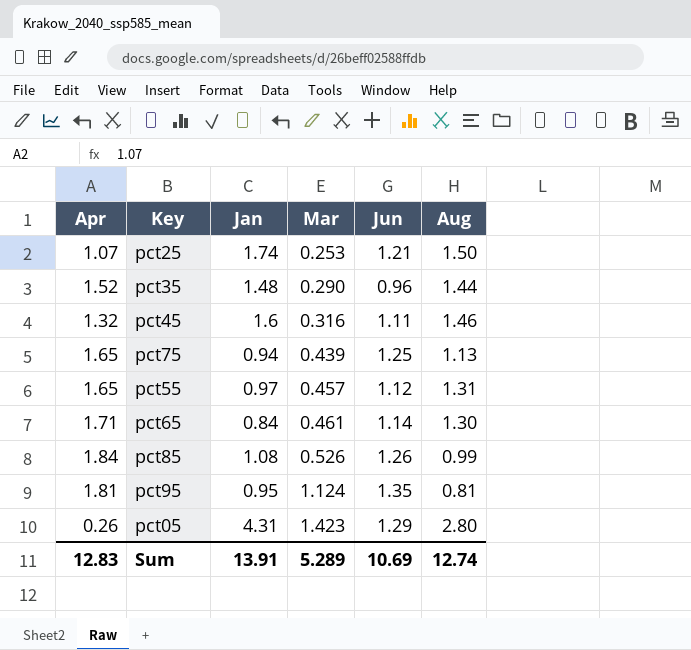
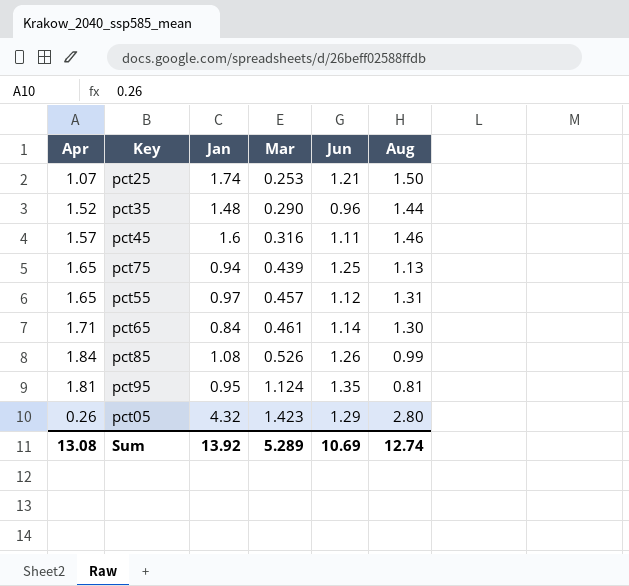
pct45 | Apr: 1.32 -> 1.57
pct05 | Jan: 4.31 -> 4.32
Sum | Apr: 12.83 -> 13.08
Sum | Jan: 13.91 -> 13.92

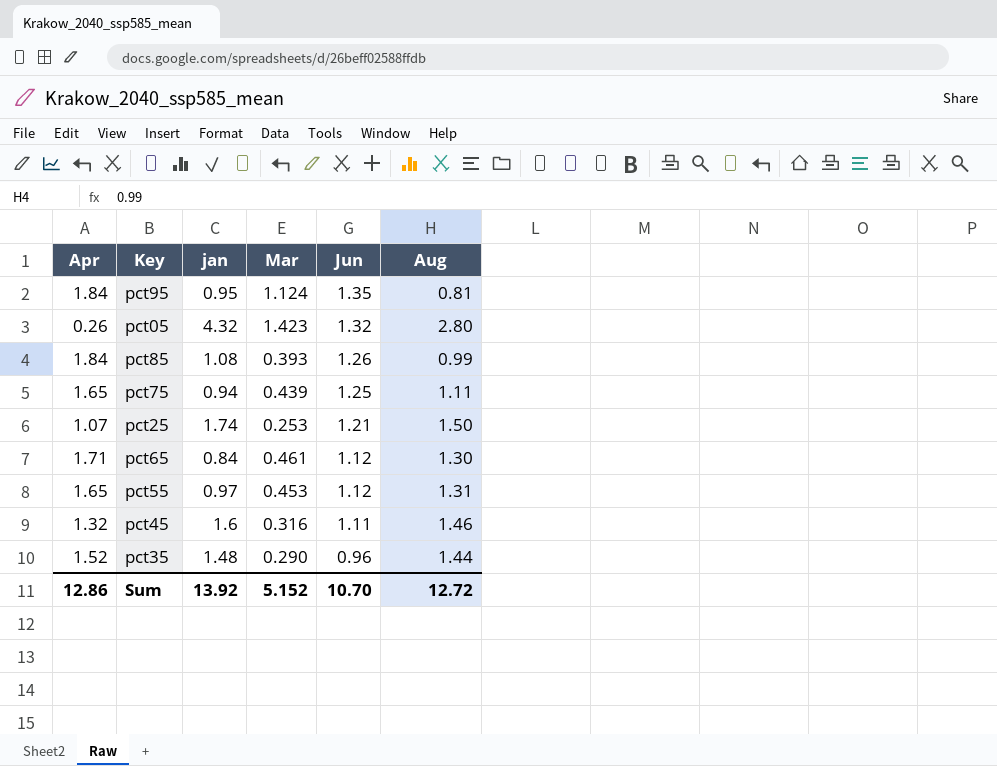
row order: Mar ascending -> Jun descending
column name: Jan -> jan
pct95 | Apr: 1.81 -> 1.84
pct05 | Jun: 1.29 -> 1.32
pct85 | Mar: 0.526 -> 0.393
pct75 | Aug: 1.13 -> 1.11
pct65 | Jun: 1.14 -> 1.12
pct55 | Mar: 0.457 -> 0.453
pct45 | Apr: 1.57 -> 1.32
Sum | Apr: 13.08 -> 12.86
Sum | Mar: 5.289 -> 5.152
Sum | Jun: 10.69 -> 10.70
Sum | Aug: 12.74 -> 12.72

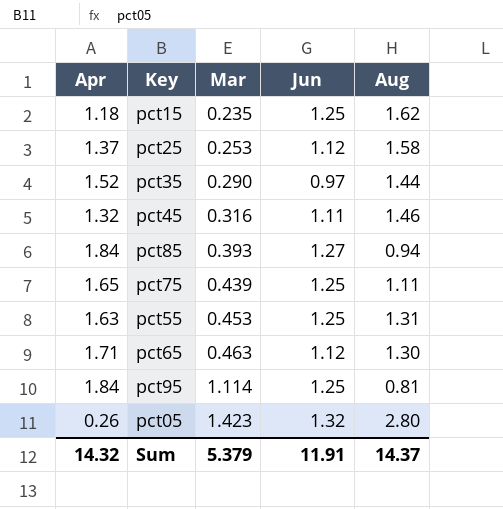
row order: Jun descending -> Mar ascending
column jan | position: 3 -> none
row pct15: none -> 1.18 | 0.235 | 1.25 | 1.62
pct25 | Apr: 1.07 -> 1.37
pct25 | Jun: 1.21 -> 1.12
pct25 | Aug: 1.50 -> 1.58
pct35 | Jun: 0.96 -> 0.97
pct85 | Jun: 1.26 -> 1.27
pct85 | Aug: 0.99 -> 0.94
pct55 | Apr: 1.65 -> 1.63
pct55 | Jun: 1.12 -> 1.25
pct65 | Mar: 0.461 -> 0.463
pct95 | Mar: 1.124 -> 1.114
pct95 | Jun: 1.35 -> 1.25
Sum | Apr: 12.86 -> 14.32
Sum | Mar: 5.152 -> 5.379
Sum | Jun: 10.70 -> 11.91
Sum | Aug: 12.72 -> 14.37

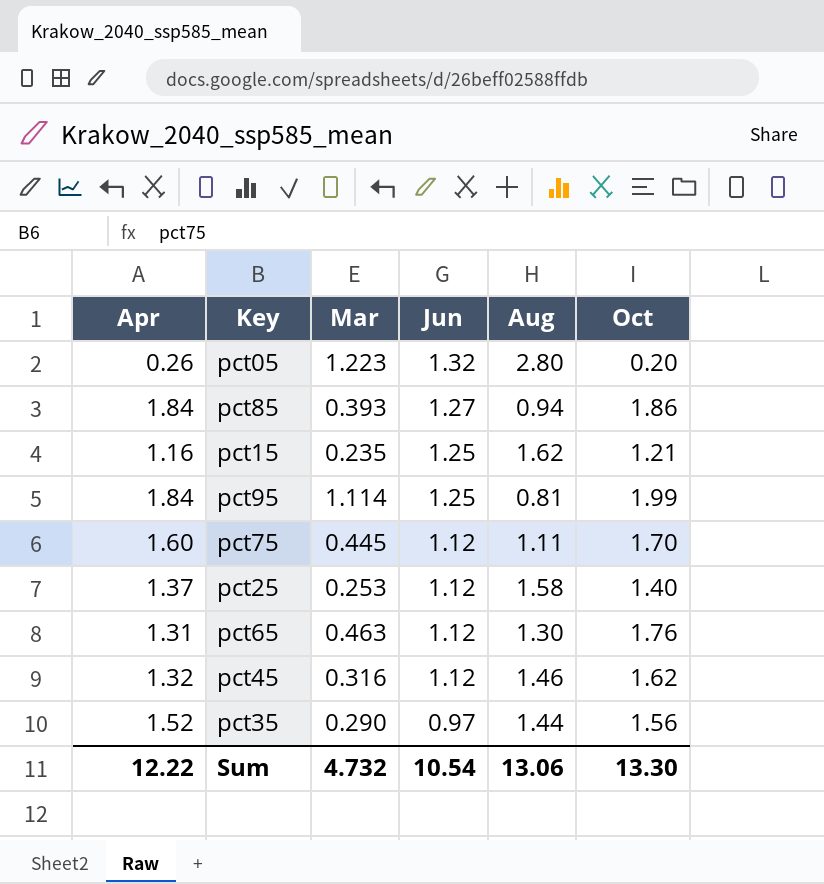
row order: Mar ascending -> Jun descending
column Oct | position: none -> 6
row pct55: 1.63 | 0.453 | 1.25 | 1.31 -> none
pct05 | Mar: 1.423 -> 1.223
pct15 | Apr: 1.18 -> 1.16
pct75 | Apr: 1.65 -> 1.60
pct75 | Mar: 0.439 -> 0.445
pct75 | Jun: 1.25 -> 1.12
pct65 | Apr: 1.71 -> 1.31
pct45 | Jun: 1.11 -> 1.12
Sum | Apr: 14.32 -> 12.22
Sum | Mar: 5.379 -> 4.732
Sum | Jun: 11.91 -> 10.54
Sum | Aug: 14.37 -> 13.06

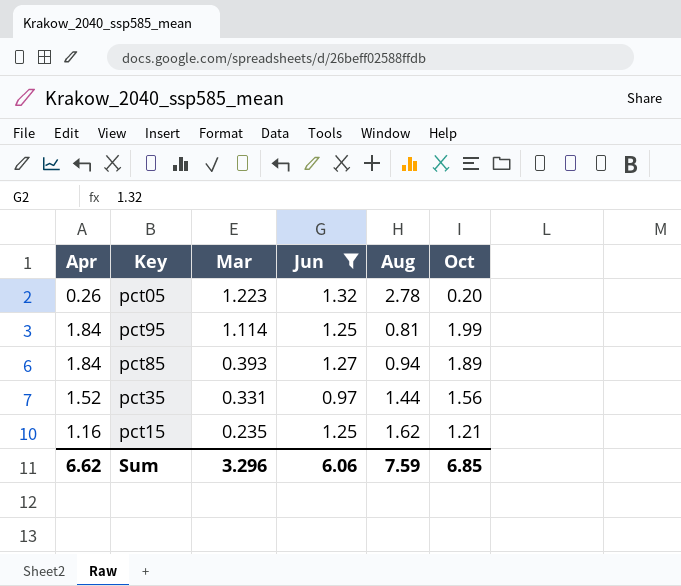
filter: none -> Jun != 1.12
row order: Jun descending -> Mar descending
pct05 | Aug: 2.80 -> 2.78
pct85 | Oct: 1.86 -> 1.89
pct35 | Mar: 0.290 -> 0.331
Sum | Apr: 12.22 -> 6.62
Sum | Mar: 4.732 -> 3.296
Sum | Jun: 10.54 -> 6.06
Sum | Aug: 13.06 -> 7.59
Sum | Oct: 13.30 -> 6.85

